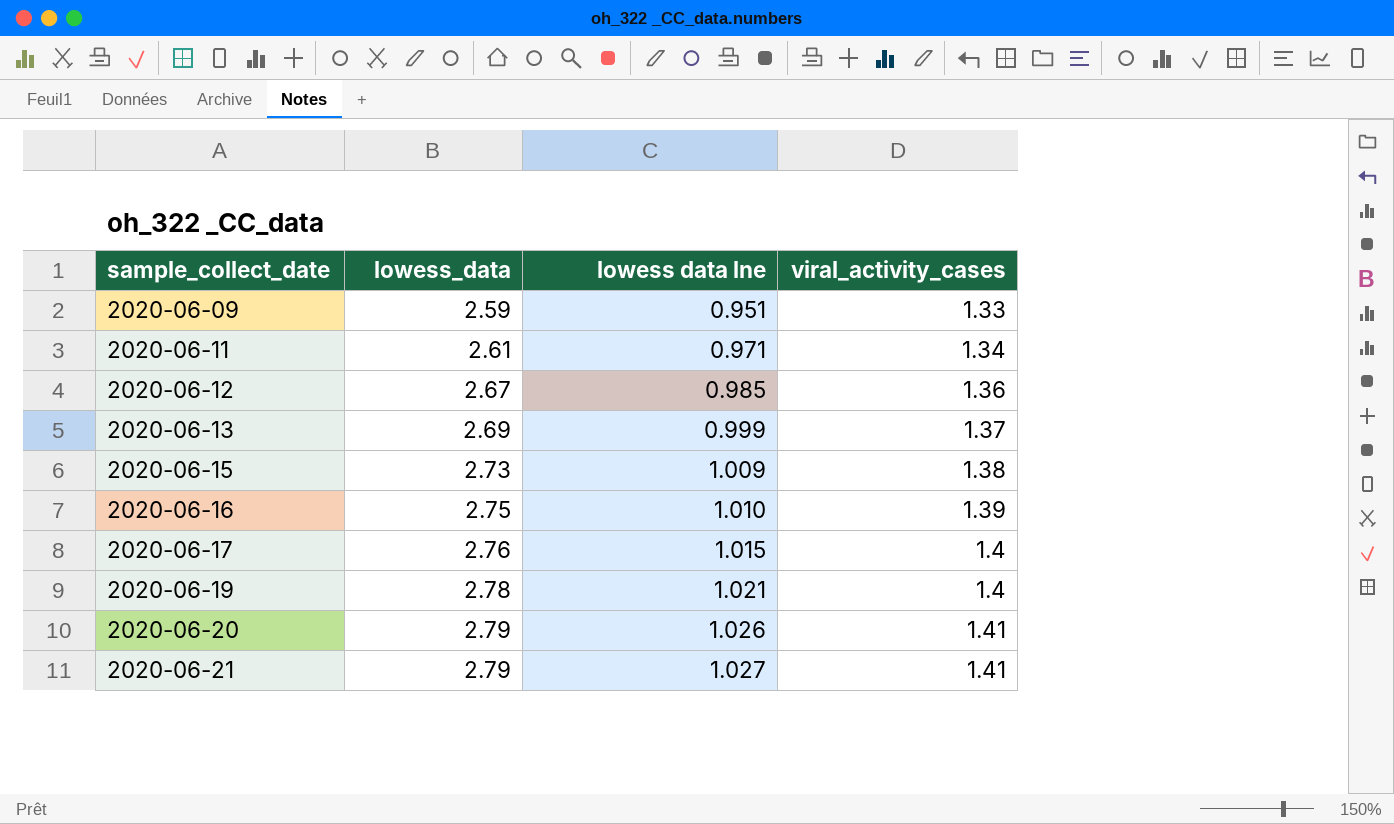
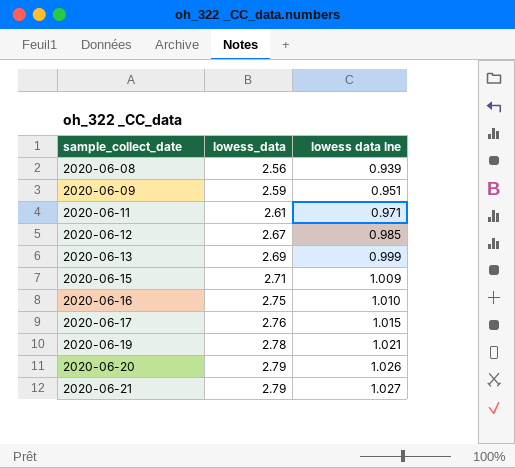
column viral_activity_cases | position: 4 -> none
row 2020-06-08: none -> 2.56 | 0.939
2020-06-15 | lowess_data: 2.73 -> 2.71

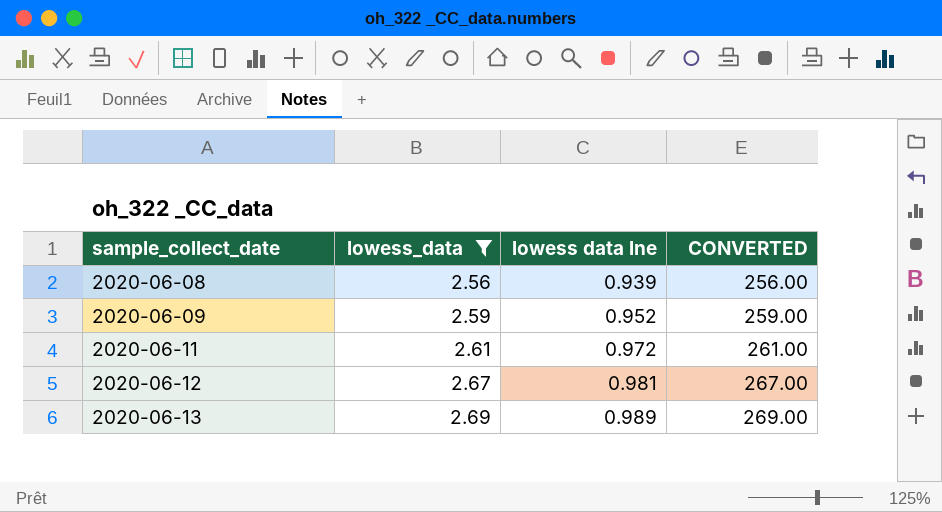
filter: none -> lowess_data <= 2.69
column CONVERTED | formula: none -> [lowess_data] * 100
2020-06-09 | lowess data lne: 0.951 -> 0.952
2020-06-11 | lowess data lne: 0.971 -> 0.972
2020-06-12 | lowess data lne: 0.985 -> 0.981
2020-06-13 | lowess data lne: 0.999 -> 0.989

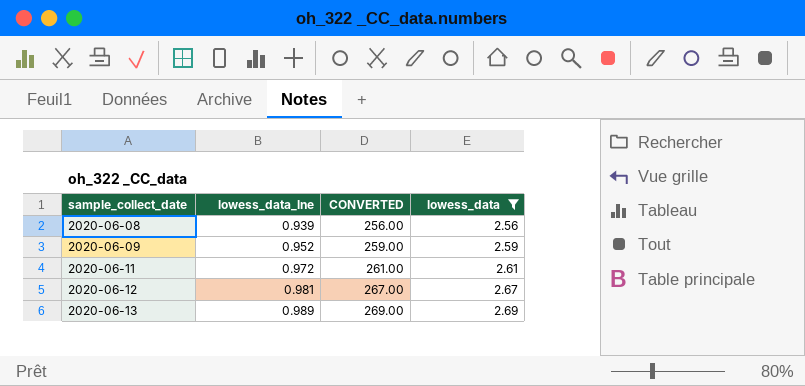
column name: lowess data lne -> lowess_data_lne
column lowess_data | position: 2 -> 4

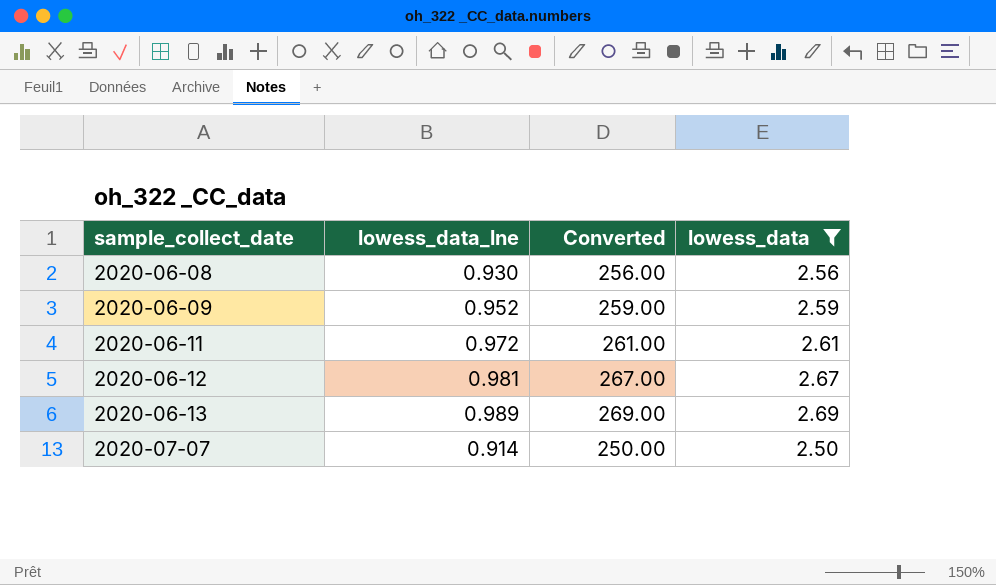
column name: CONVERTED -> Converted
2020-06-08 | lowess_data_lne: 0.939 -> 0.930
row 2020-07-07: none -> 0.914 | 250.00 | 2.50

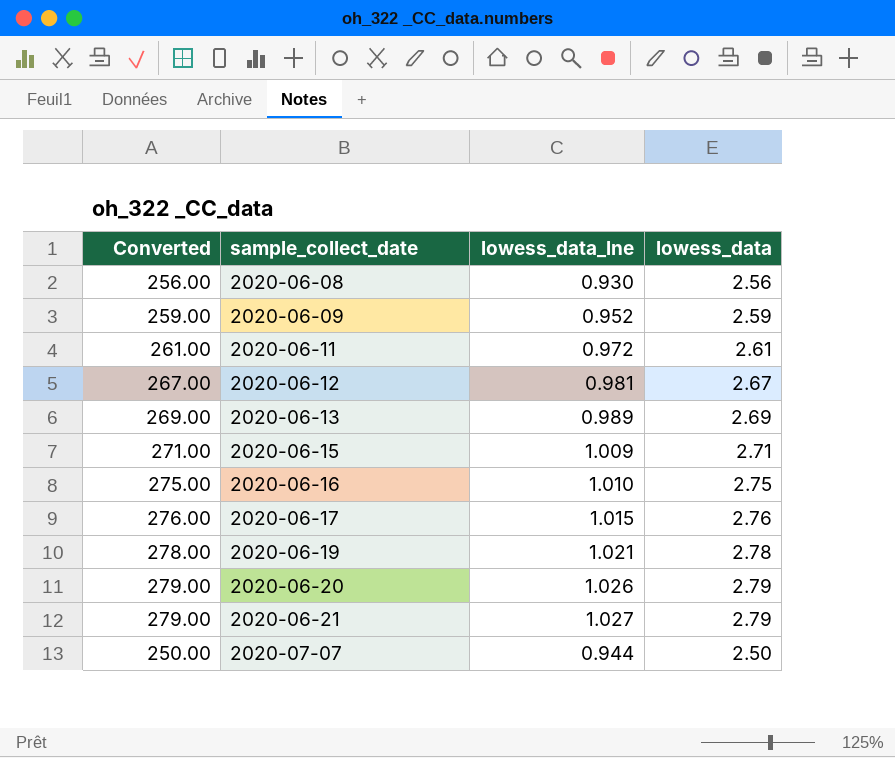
filter: lowess_data <= 2.69 -> none
column Converted | position: 3 -> 1
2020-07-07 | lowess_data_lne: 0.914 -> 0.944

